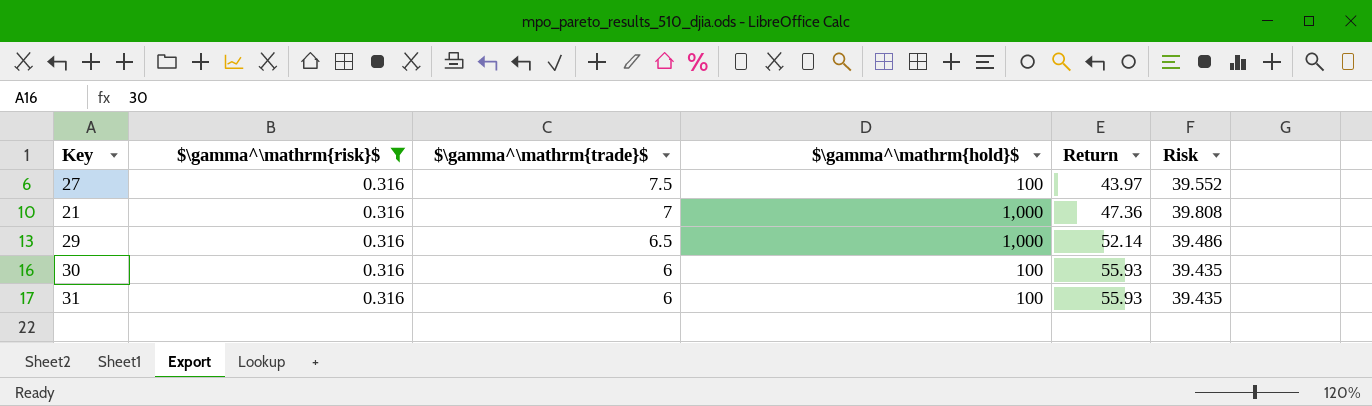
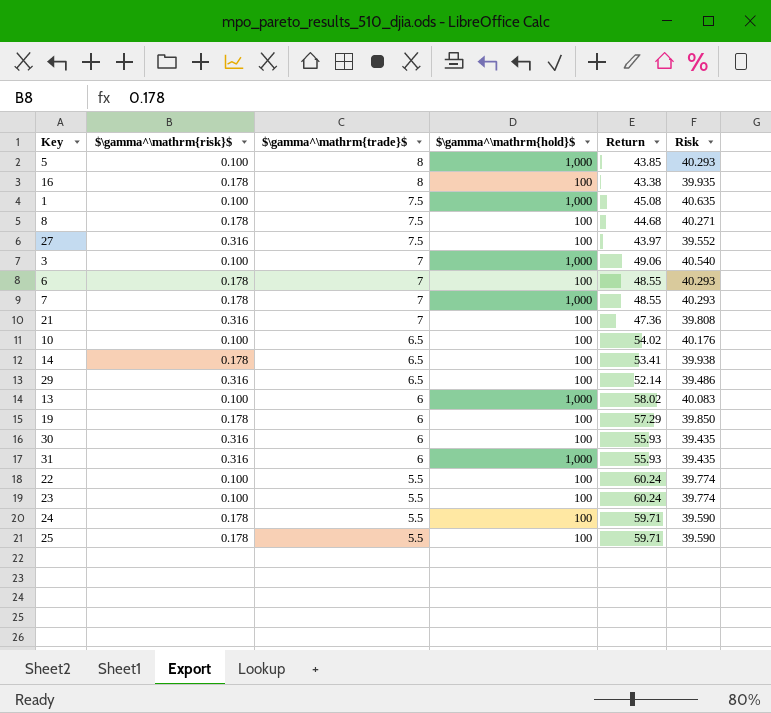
filter: $\gamma^\mathrm{risk}$ = 0.316 -> none
21 | $\gamma^\mathrm{hold}$: 1,000 -> 100
29 | $\gamma^\mathrm{hold}$: 1,000 -> 100
31 | $\gamma^\mathrm{hold}$: 100 -> 1,000

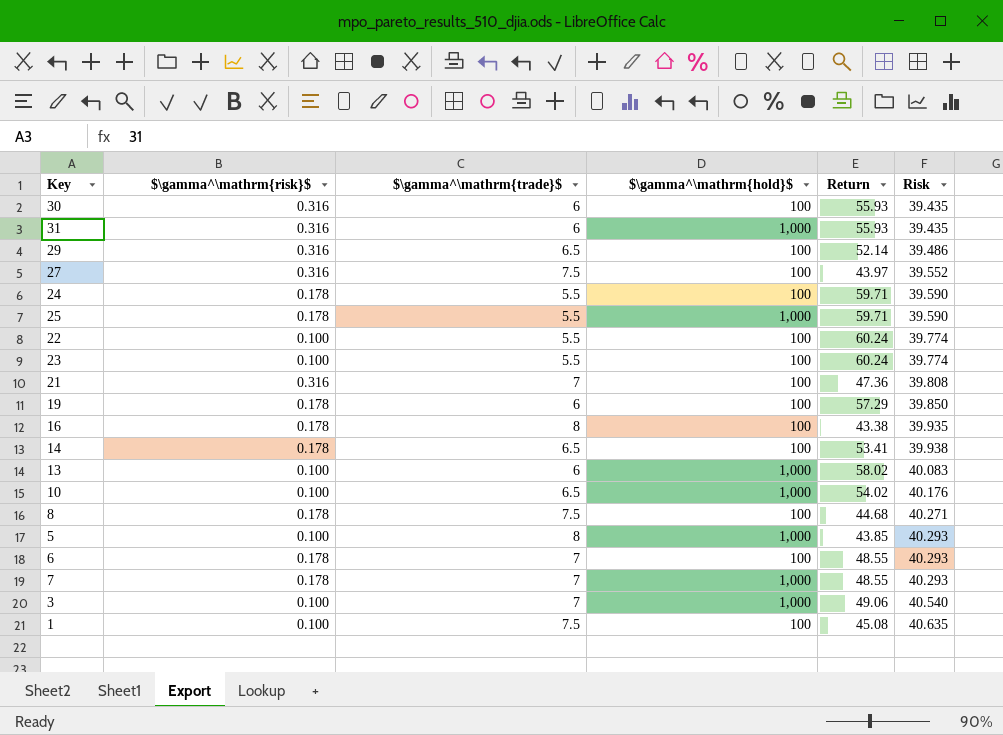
row order: $\gamma^\mathrm{trade}$ descending -> Risk ascending
25 | $\gamma^\mathrm{hold}$: 100 -> 1,000
10 | $\gamma^\mathrm{hold}$: 100 -> 1,000
1 | $\gamma^\mathrm{hold}$: 1,000 -> 100

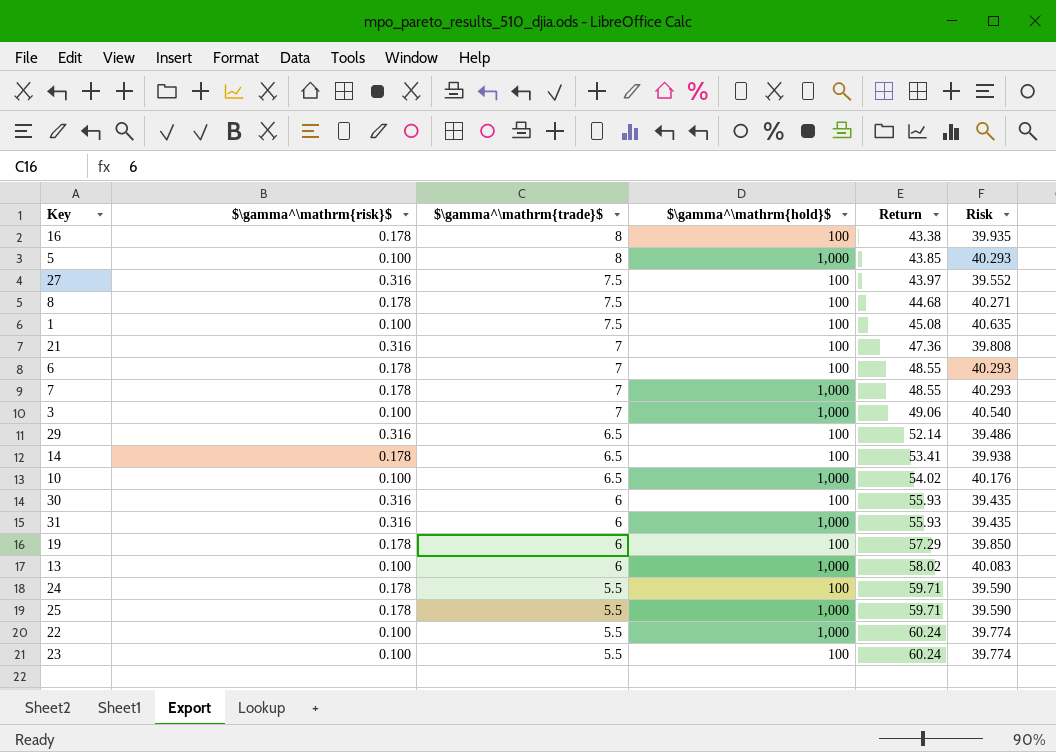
row order: Risk ascending -> $\gamma^\mathrm{trade}$ descending
22 | $\gamma^\mathrm{hold}$: 100 -> 1,000

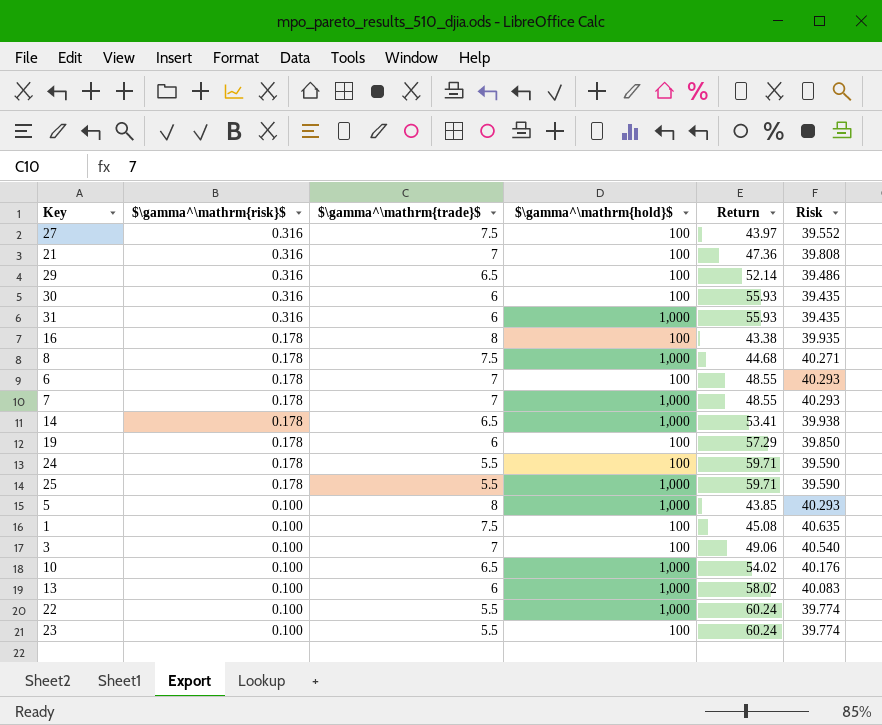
row order: $\gamma^\mathrm{trade}$ descending -> $\gamma^\mathrm{risk}$ descending
8 | $\gamma^\mathrm{hold}$: 100 -> 1,000
14 | $\gamma^\mathrm{hold}$: 100 -> 1,000
3 | $\gamma^\mathrm{hold}$: 1,000 -> 100

